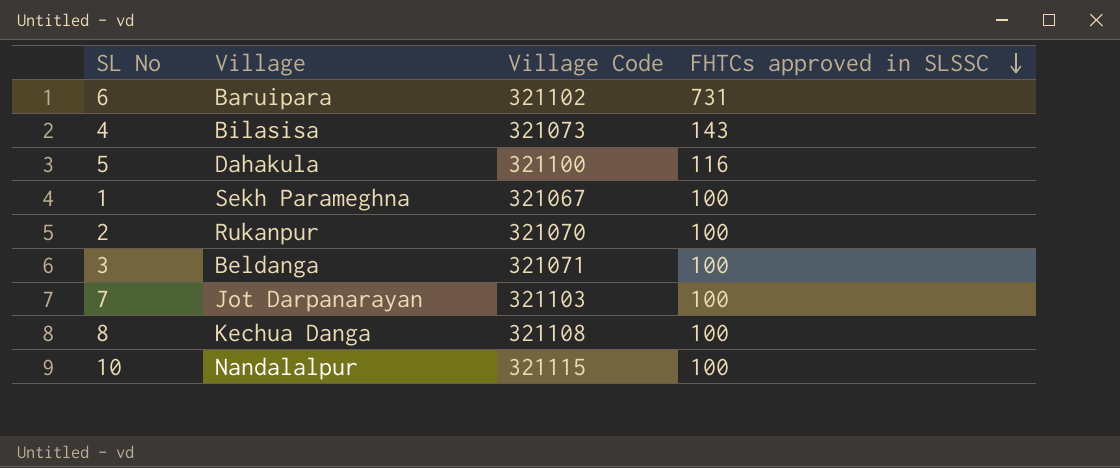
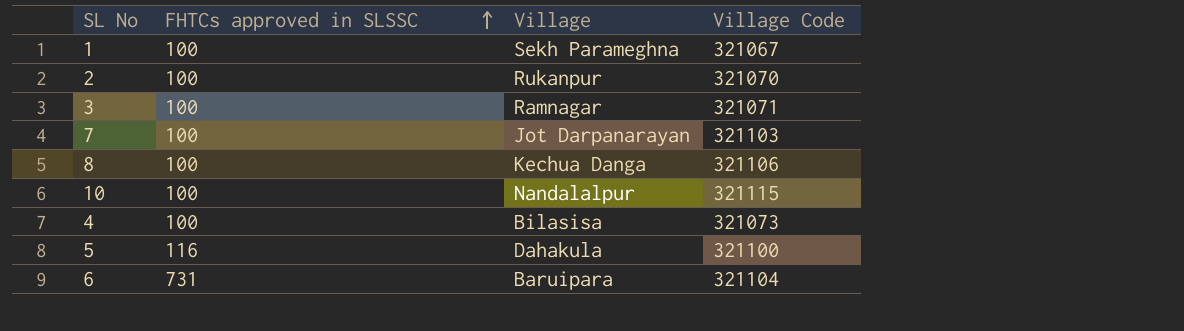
row order: FHTCs approved in SLSSC descending -> FHTCs approved in SLSSC ascending
column FHTCs approved in SLSSC | position: 4 -> 2
3 | Village: Beldanga -> Ramnagar
8 | Village Code: 321108 -> 321106
4 | FHTCs approved in SLSSC: 143 -> 100
6 | Village Code: 321102 -> 321104

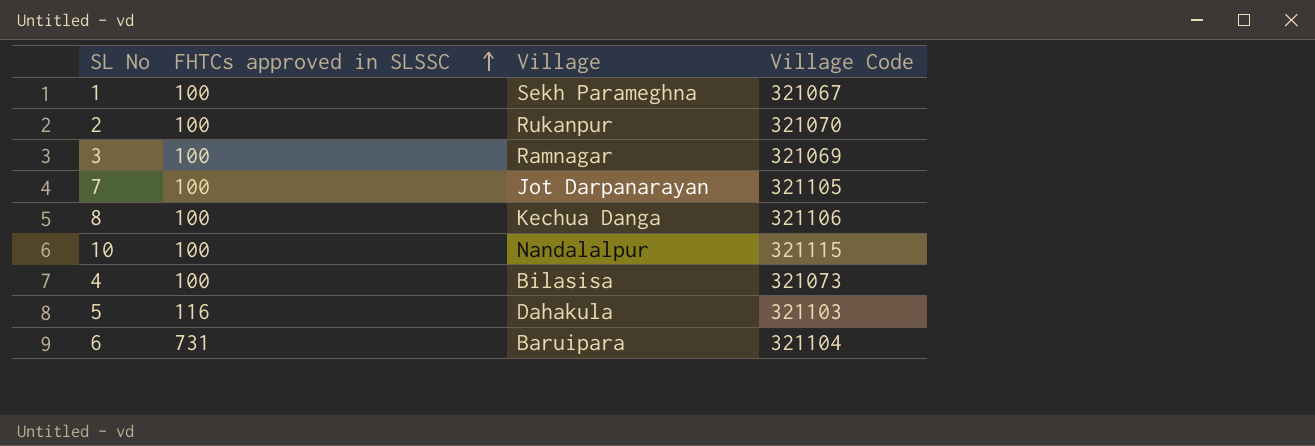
3 | Village Code: 321071 -> 321069
7 | Village Code: 321103 -> 321105
5 | Village Code: 321100 -> 321103

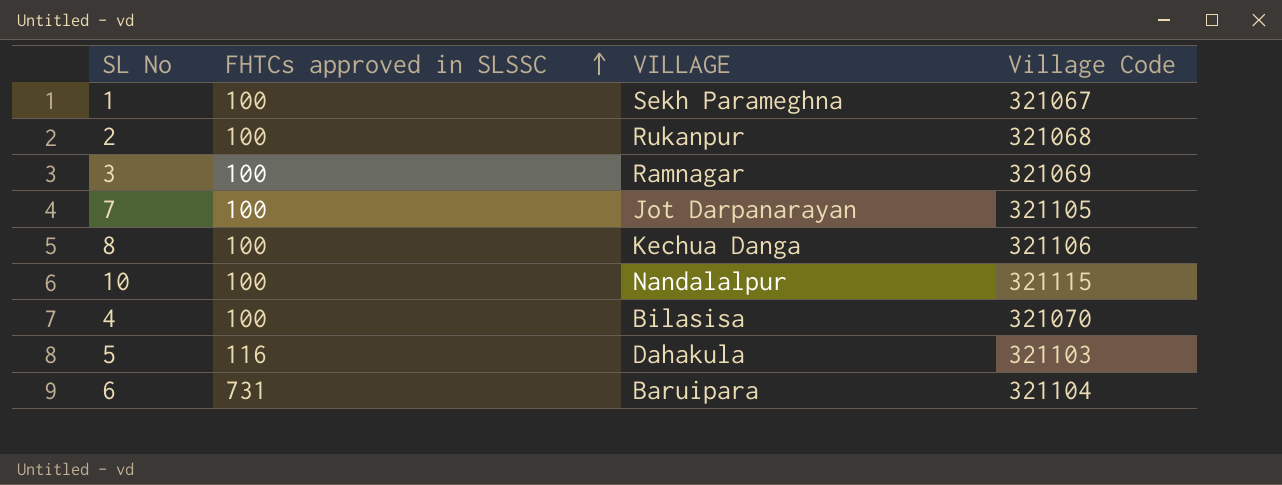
column name: Village -> VILLAGE
2 | Village Code: 321070 -> 321068
4 | Village Code: 321073 -> 321070

